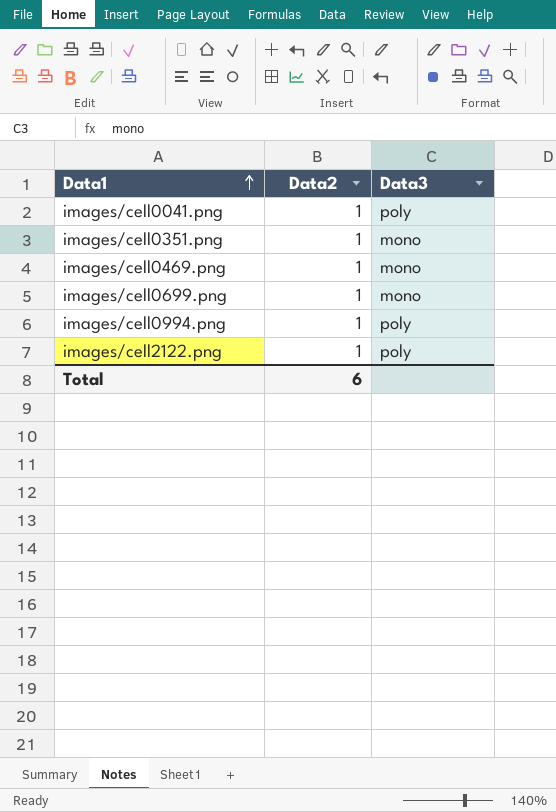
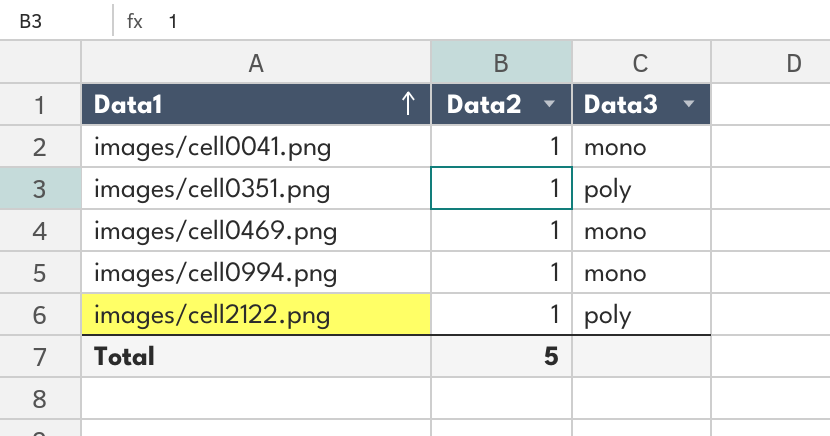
row images/cell0699.png: 1 | mono -> none
images/cell0041.png | Data3: poly -> mono
images/cell0351.png | Data3: mono -> poly
images/cell0994.png | Data3: poly -> mono
Total | Data2: 6 -> 5

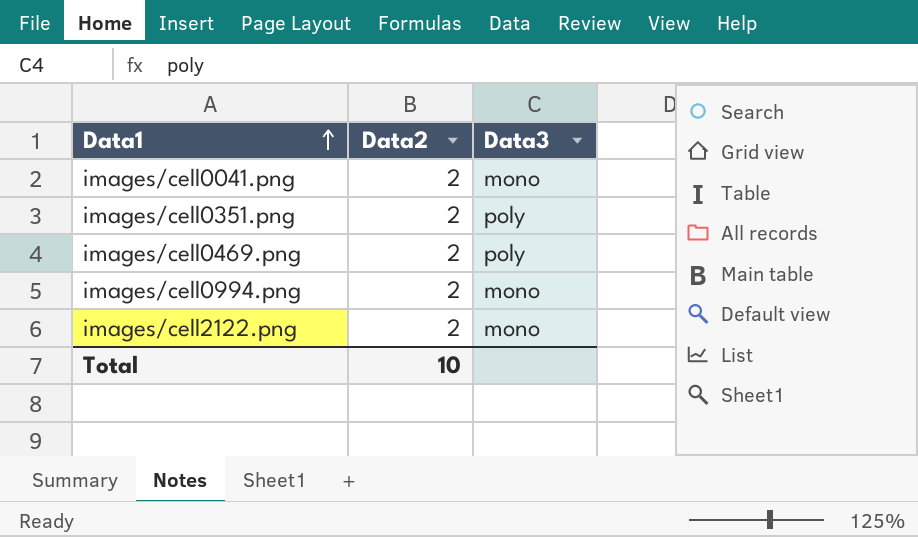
images/cell0041.png | Data2: 1 -> 2
images/cell0351.png | Data2: 1 -> 2
images/cell0469.png | Data2: 1 -> 2
images/cell0469.png | Data3: mono -> poly
images/cell0994.png | Data2: 1 -> 2
images/cell2122.png | Data2: 1 -> 2
images/cell2122.png | Data3: poly -> mono
Total | Data2: 5 -> 10

